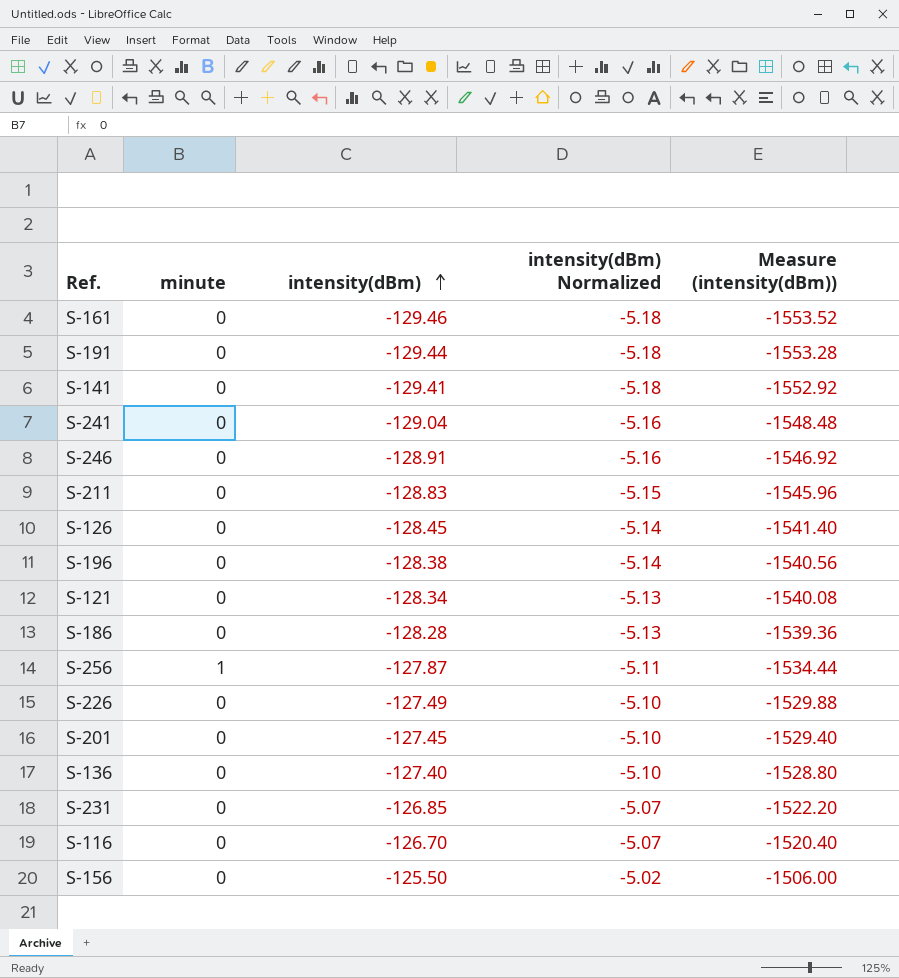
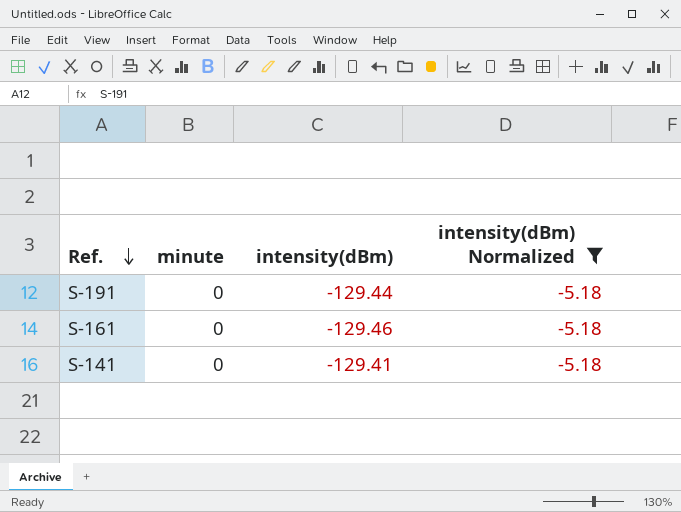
filter: none -> intensity(dBm) Normalized = -5.18
row order: intensity(dBm) ascending -> Ref. descending
column Measure (intensity(dBm)) | formula: [intensity(dBm)] * 12 -> none

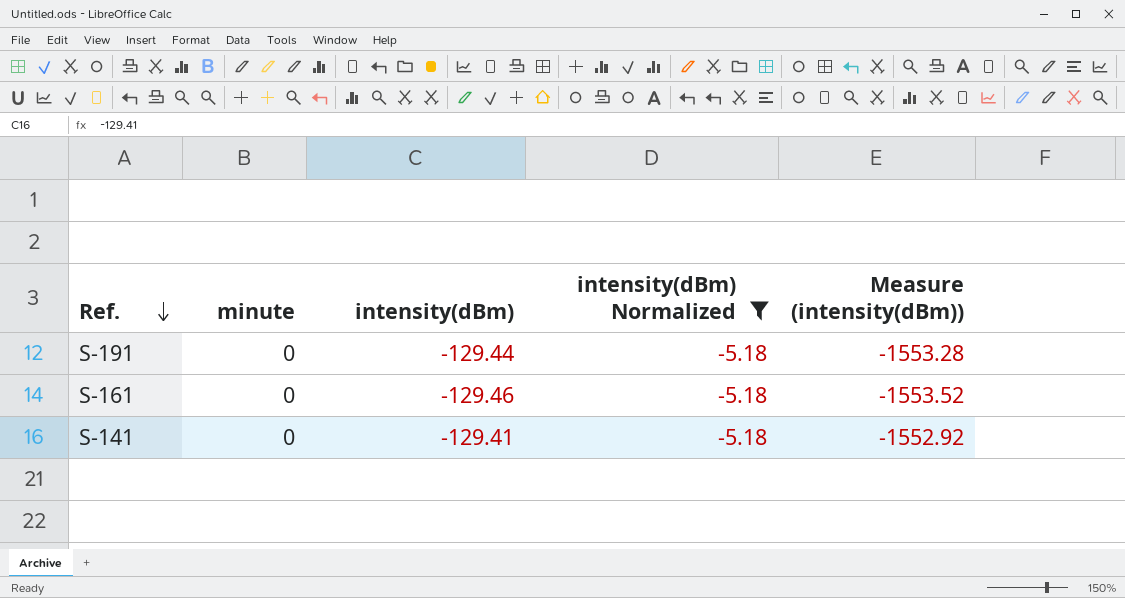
column Measure (intensity(dBm)) | formula: none -> [intensity(dBm)] * 12

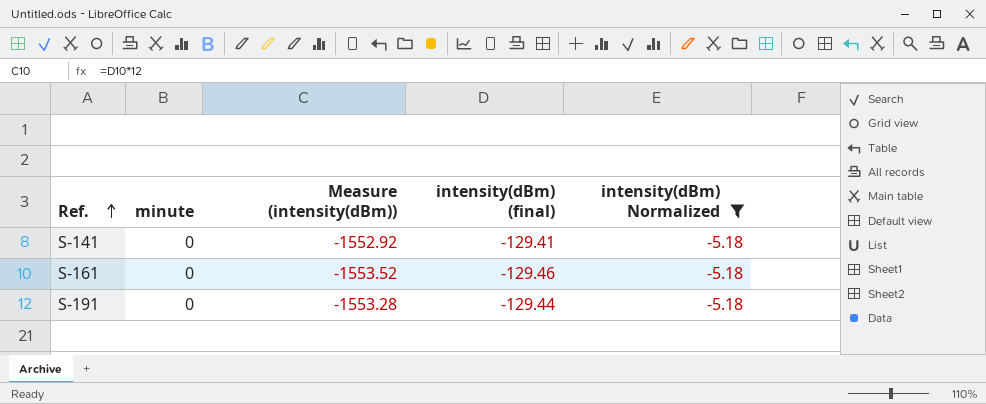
row order: Ref. descending -> Ref. ascending
column Measure (intensity(dBm)) | position: 5 -> 3
column name: intensity(dBm) -> intensity(dBm) (final)

